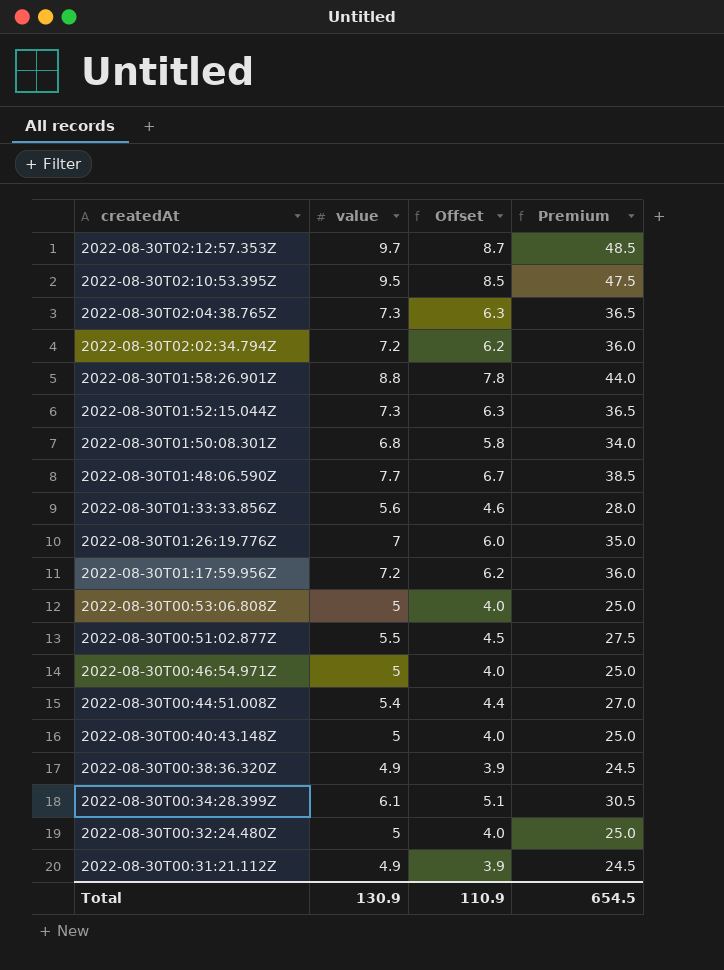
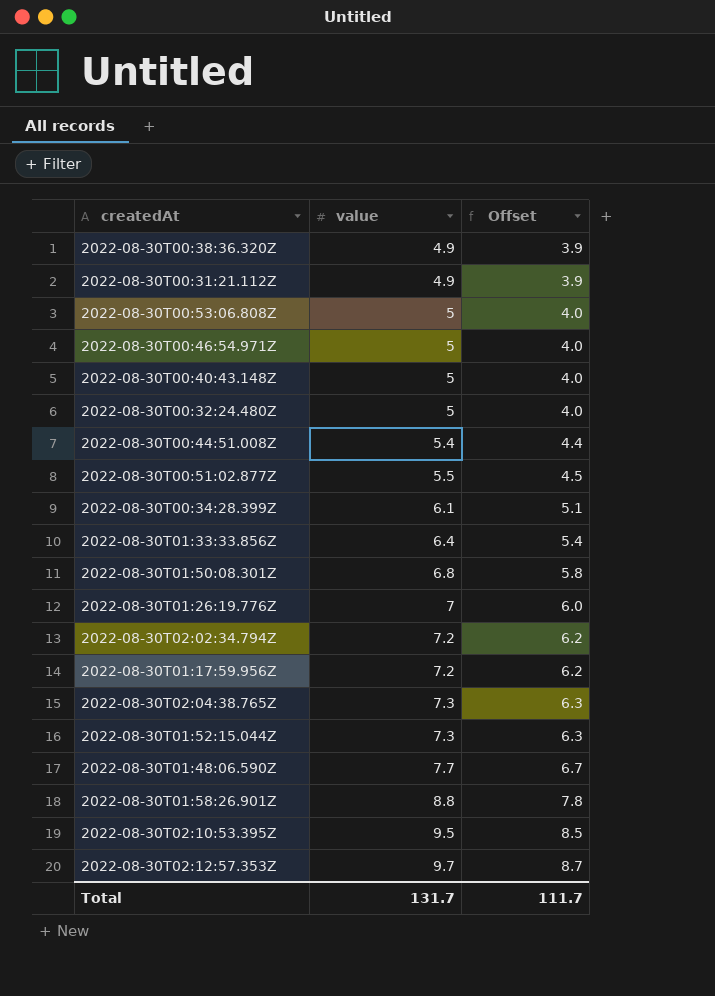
row order: createdAt descending -> value ascending
column Premium | formula: [value] * 5 -> none
2022-08-30T01:33:33.856Z | value: 5.6 -> 6.4
2022-08-30T01:33:33.856Z | Offset: 4.6 -> 5.4
Total | value: 130.9 -> 131.7
Total | Offset: 110.9 -> 111.7

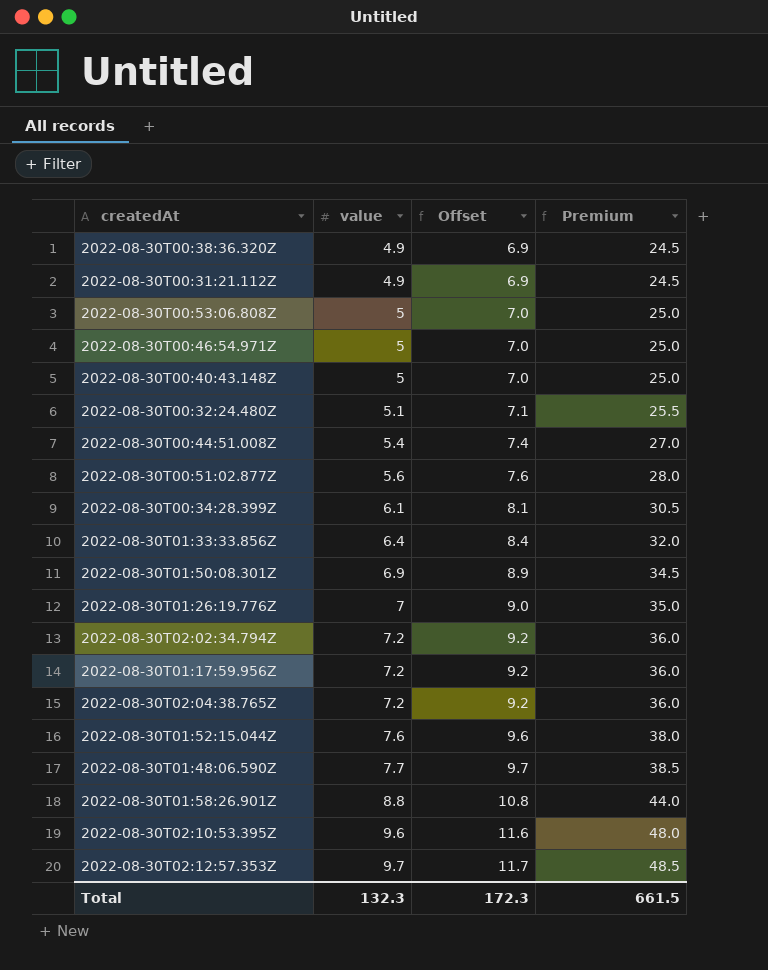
column Offset | formula: [value] - 1 -> [value] + 2
column Premium | formula: none -> [value] * 5
2022-08-30T00:32:24.480Z | value: 5 -> 5.1
2022-08-30T00:51:02.877Z | value: 5.5 -> 5.6
2022-08-30T01:50:08.301Z | value: 6.8 -> 6.9
2022-08-30T02:04:38.765Z | value: 7.3 -> 7.2
2022-08-30T01:52:15.044Z | value: 7.3 -> 7.6
2022-08-30T02:10:53.395Z | value: 9.5 -> 9.6
Total | value: 131.7 -> 132.3
Total | Offset: 111.7 -> 172.3

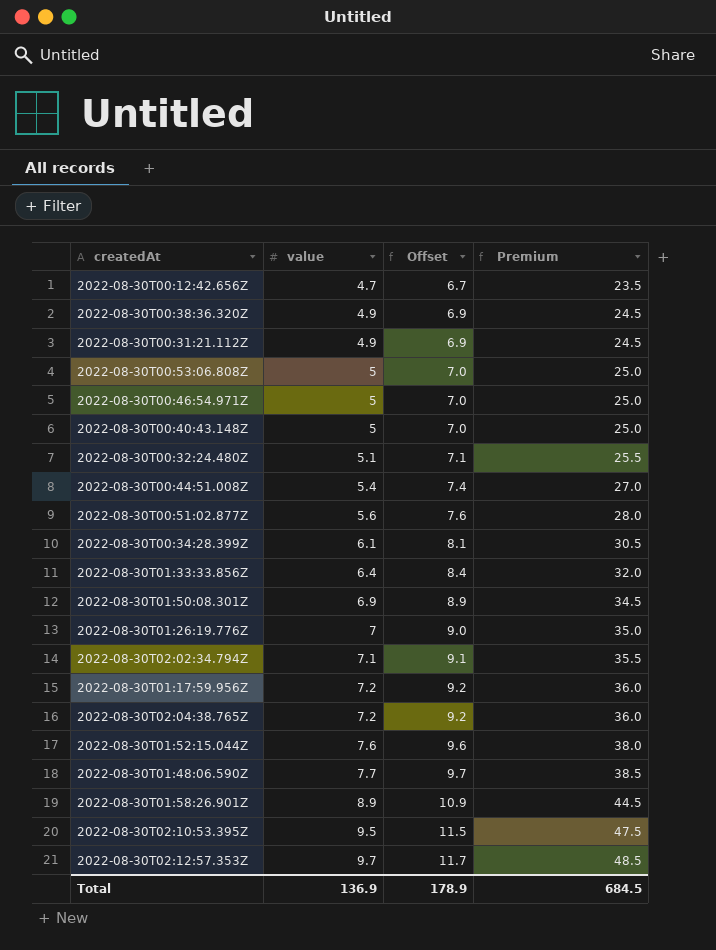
row 2022-08-30T00:12:42.656Z: none -> 4.7 | 6.7 | 23.5
2022-08-30T02:02:34.794Z | value: 7.2 -> 7.1
2022-08-30T02:02:34.794Z | Offset: 9.2 -> 9.1
2022-08-30T02:02:34.794Z | Premium: 36.0 -> 35.5
2022-08-30T01:58:26.901Z | value: 8.8 -> 8.9
2022-08-30T01:58:26.901Z | Offset: 10.8 -> 10.9
2022-08-30T01:58:26.901Z | Premium: 44.0 -> 44.5
2022-08-30T02:10:53.395Z | value: 9.6 -> 9.5
2022-08-30T02:10:53.395Z | Offset: 11.6 -> 11.5
2022-08-30T02:10:53.395Z | Premium: 48.0 -> 47.5
Total | value: 132.3 -> 136.9
Total | Offset: 172.3 -> 178.9
Total | Premium: 661.5 -> 684.5

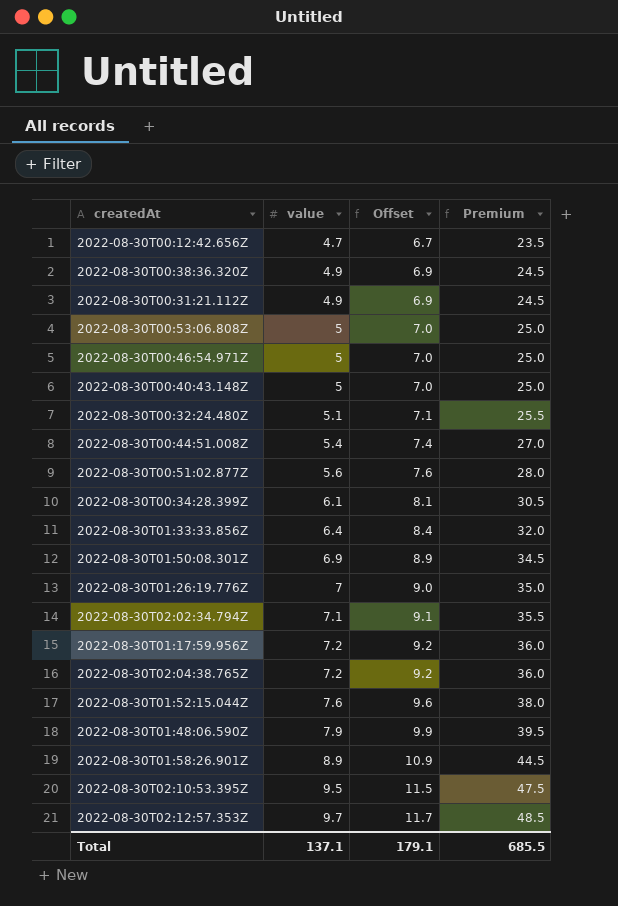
2022-08-30T01:48:06.590Z | value: 7.7 -> 7.9
2022-08-30T01:48:06.590Z | Offset: 9.7 -> 9.9
2022-08-30T01:48:06.590Z | Premium: 38.5 -> 39.5
Total | value: 136.9 -> 137.1
Total | Offset: 178.9 -> 179.1
Total | Premium: 684.5 -> 685.5

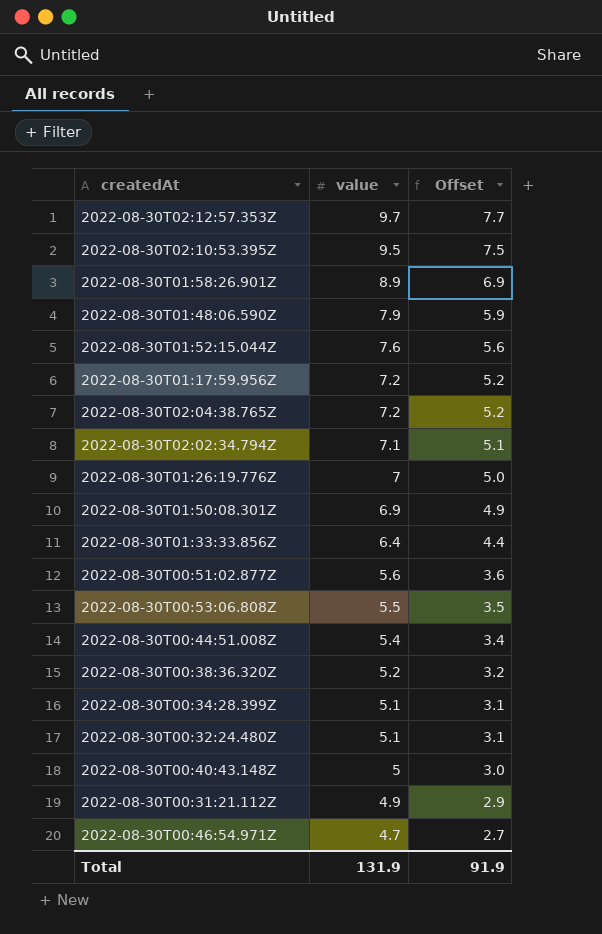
row order: value ascending -> value descending
column Premium | formula: [value] * 5 -> none
column Offset | formula: [value] + 2 -> [value] - 2
row 2022-08-30T00:12:42.656Z: 4.7 | 6.7 | 23.5 -> none
2022-08-30T00:53:06.808Z | value: 5 -> 5.5
2022-08-30T00:38:36.320Z | value: 4.9 -> 5.2
2022-08-30T00:34:28.399Z | value: 6.1 -> 5.1
2022-08-30T00:46:54.971Z | value: 5 -> 4.7
Total | value: 137.1 -> 131.9
Total | Offset: 179.1 -> 91.9

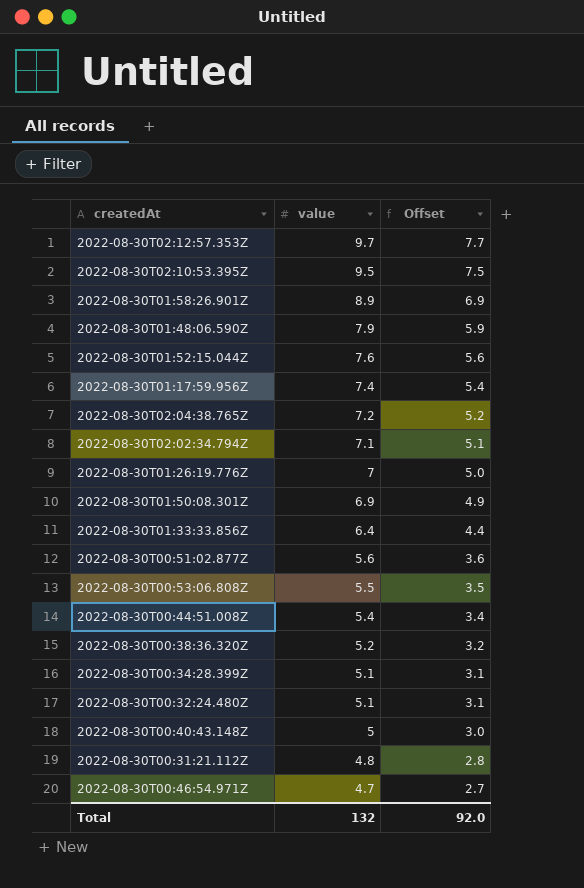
2022-08-30T01:17:59.956Z | value: 7.2 -> 7.4
2022-08-30T01:17:59.956Z | Offset: 5.2 -> 5.4
2022-08-30T00:31:21.112Z | value: 4.9 -> 4.8
2022-08-30T00:31:21.112Z | Offset: 2.9 -> 2.8
Total | value: 131.9 -> 132
Total | Offset: 91.9 -> 92.0

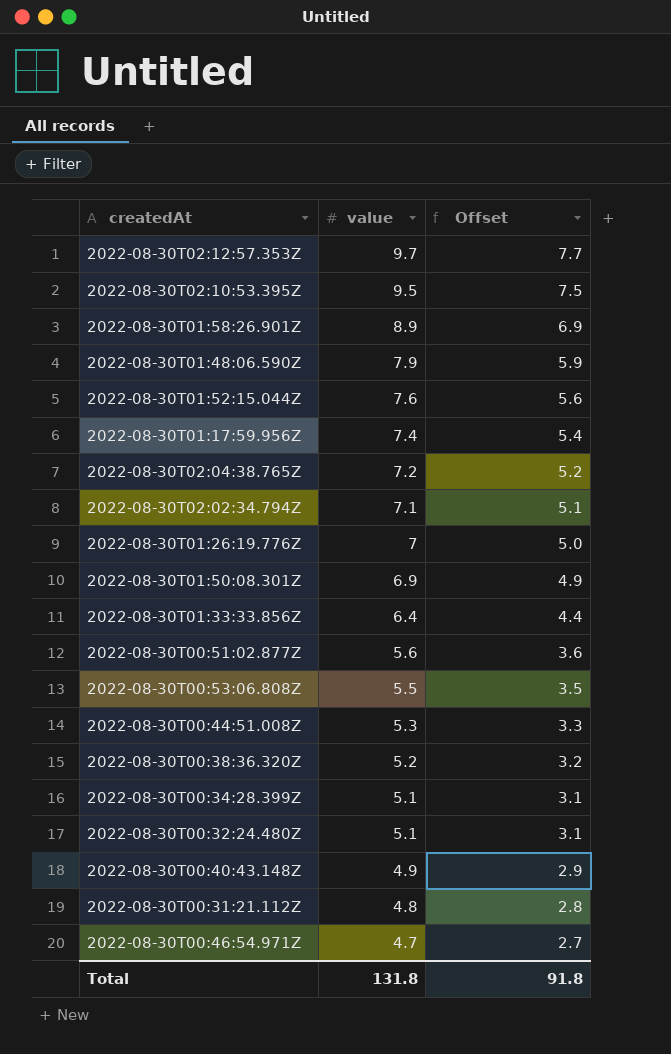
2022-08-30T00:44:51.008Z | value: 5.4 -> 5.3
2022-08-30T00:44:51.008Z | Offset: 3.4 -> 3.3
2022-08-30T00:40:43.148Z | value: 5 -> 4.9
2022-08-30T00:40:43.148Z | Offset: 3.0 -> 2.9
Total | value: 132 -> 131.8
Total | Offset: 92.0 -> 91.8

